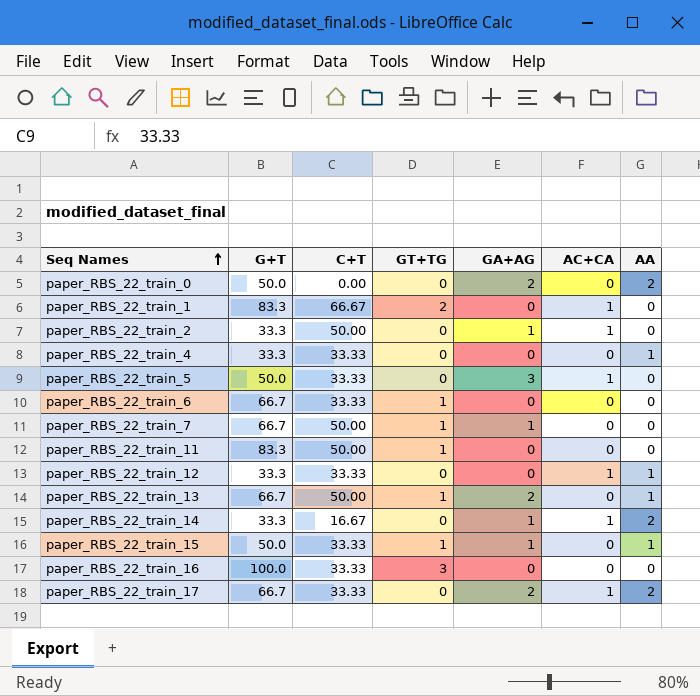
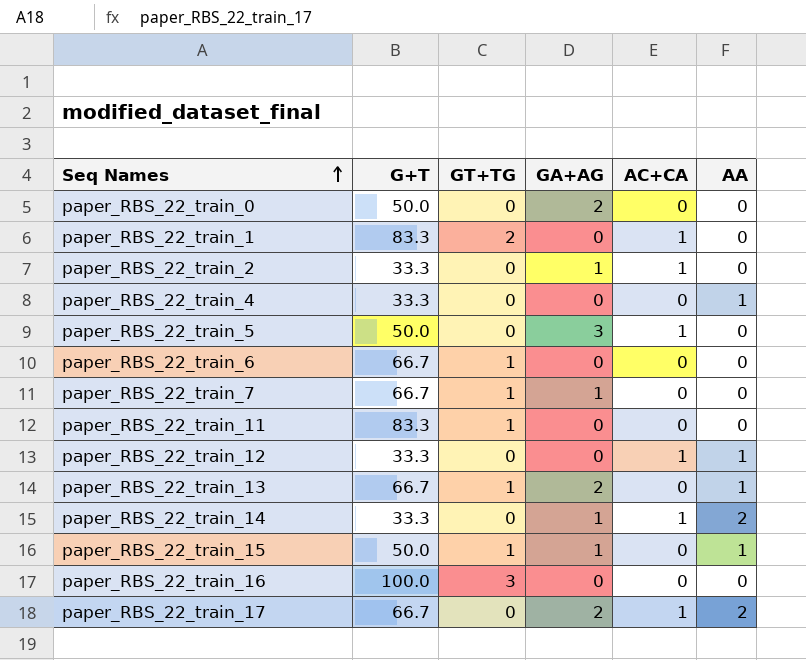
column C+T | position: 3 -> none
paper_RBS_22_train_0 | AA: 2 -> 0

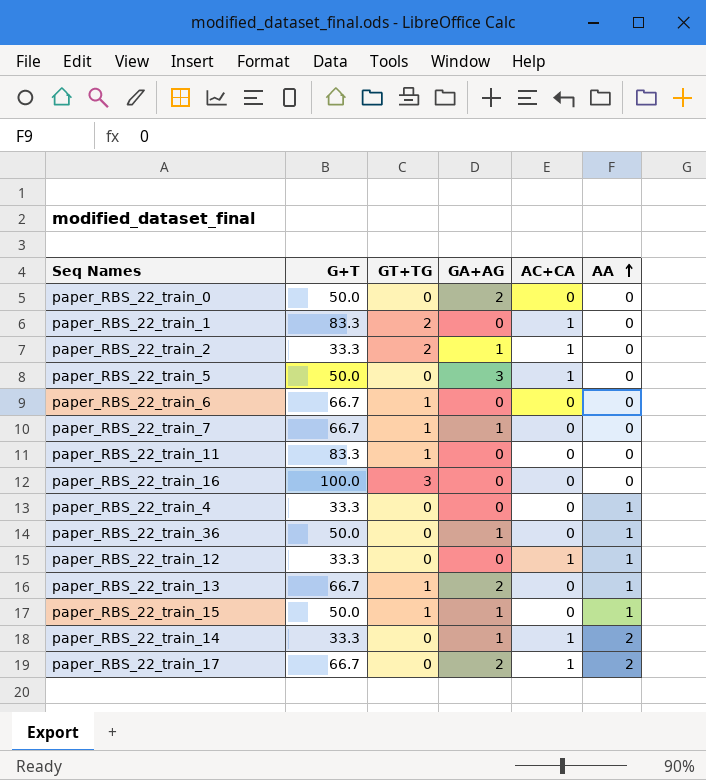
row order: Seq Names ascending -> AA ascending
paper_RBS_22_train_2 | GT+TG: 0 -> 2
row paper_RBS_22_train_36: none -> 50.0 | 0 | 1 | 0 | 1

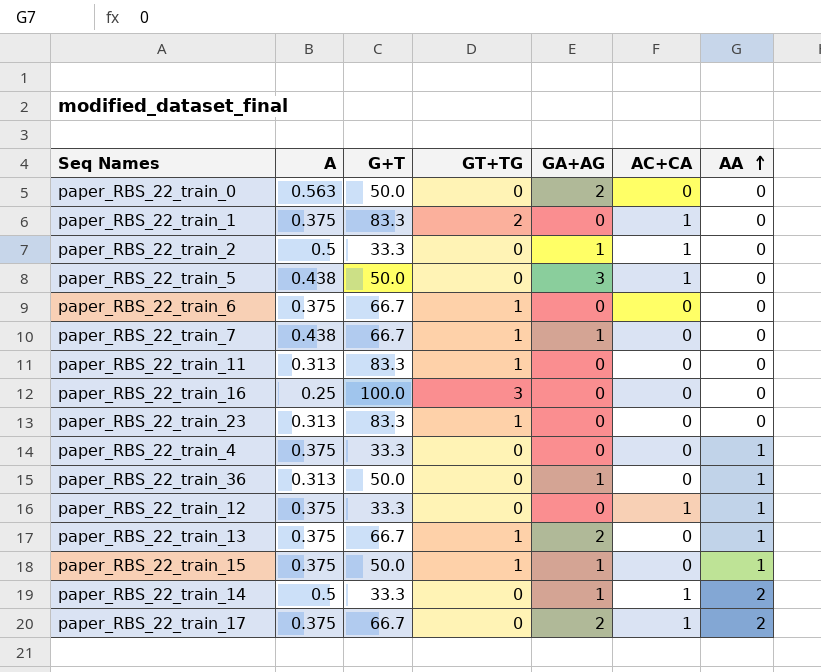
column A | position: none -> 2
paper_RBS_22_train_2 | GT+TG: 2 -> 0
row paper_RBS_22_train_23: none -> 0.313 | 83.3 | 1 | 0 | 0 | 0

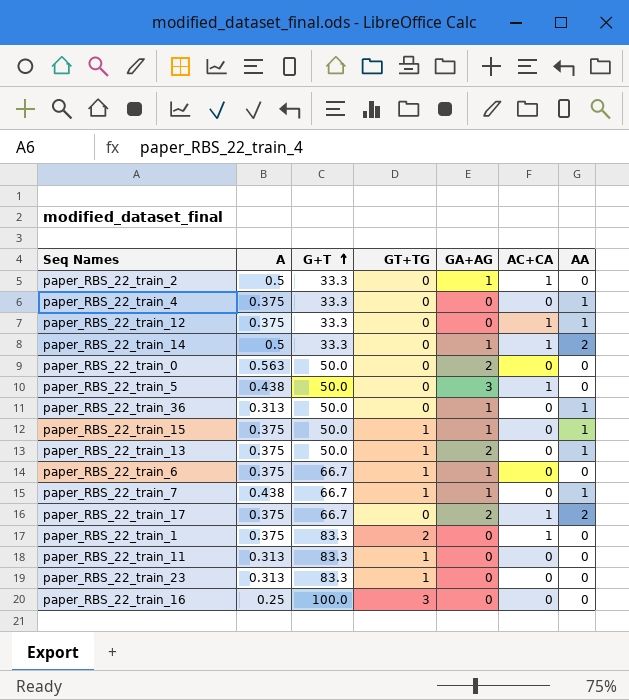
row order: AA ascending -> G+T ascending
paper_RBS_22_train_13 | G+T: 66.7 -> 50.0
paper_RBS_22_train_6 | GA+AG: 0 -> 1
paper_RBS_22_train_7 | AA: 0 -> 1

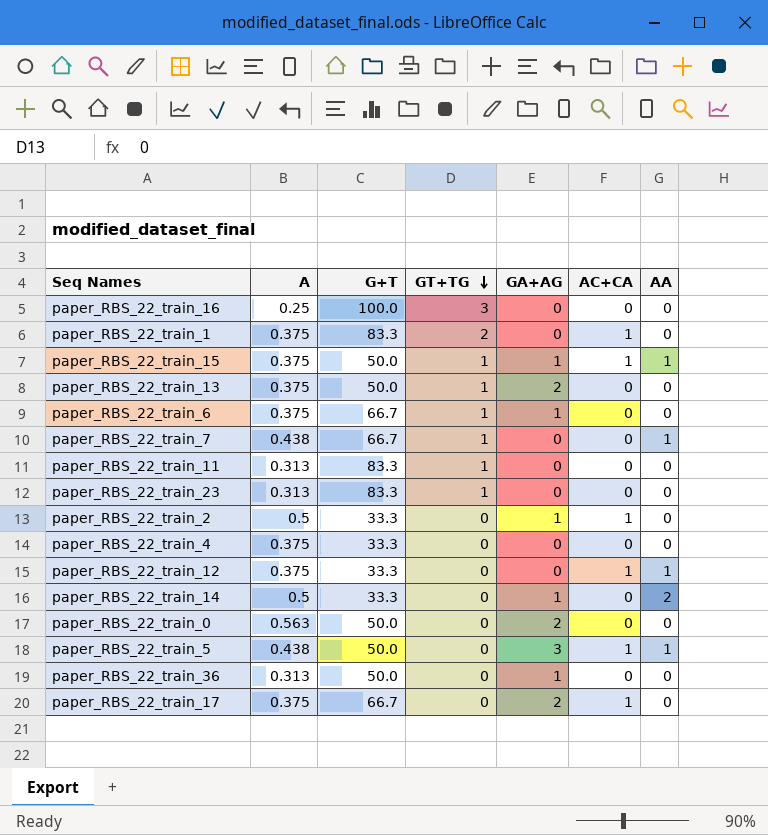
row order: G+T ascending -> GT+TG descending
paper_RBS_22_train_15 | AC+CA: 0 -> 1
paper_RBS_22_train_13 | AA: 1 -> 0
paper_RBS_22_train_7 | GA+AG: 1 -> 0
paper_RBS_22_train_4 | AA: 1 -> 0
paper_RBS_22_train_14 | AC+CA: 1 -> 0
paper_RBS_22_train_5 | AA: 0 -> 1
paper_RBS_22_train_36 | AA: 1 -> 0
paper_RBS_22_train_17 | AA: 2 -> 0

